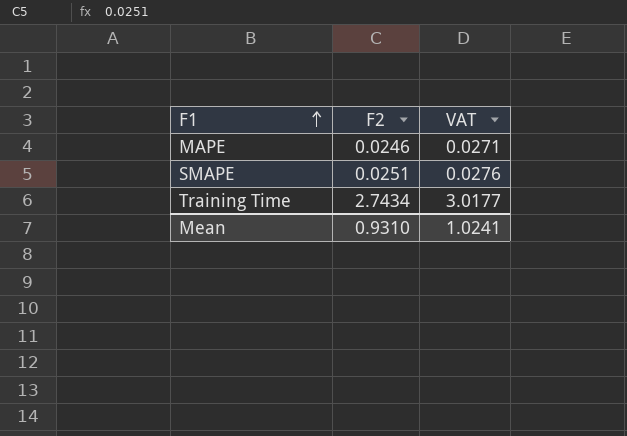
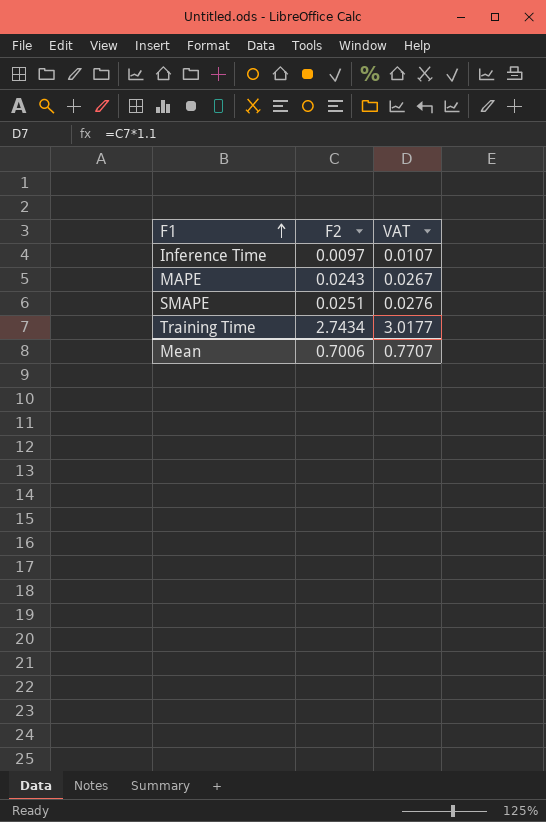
row Inference Time: none -> 0.0097 | 0.0107
MAPE | F2: 0.0246 -> 0.0243
MAPE | VAT: 0.0271 -> 0.0267
Mean | F2: 0.9310 -> 0.7006
Mean | VAT: 1.0241 -> 0.7707

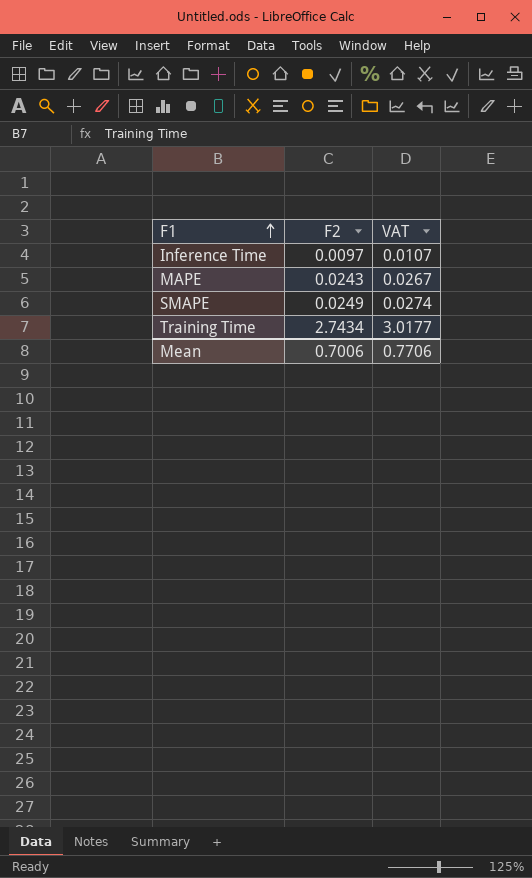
SMAPE | F2: 0.0251 -> 0.0249
SMAPE | VAT: 0.0276 -> 0.0274
Mean | VAT: 0.7707 -> 0.7706

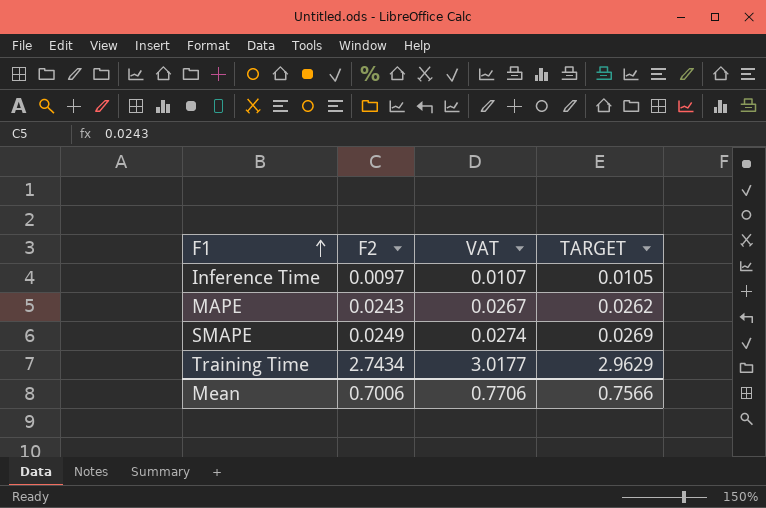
column TARGET | formula: none -> [F2] * 1.08

